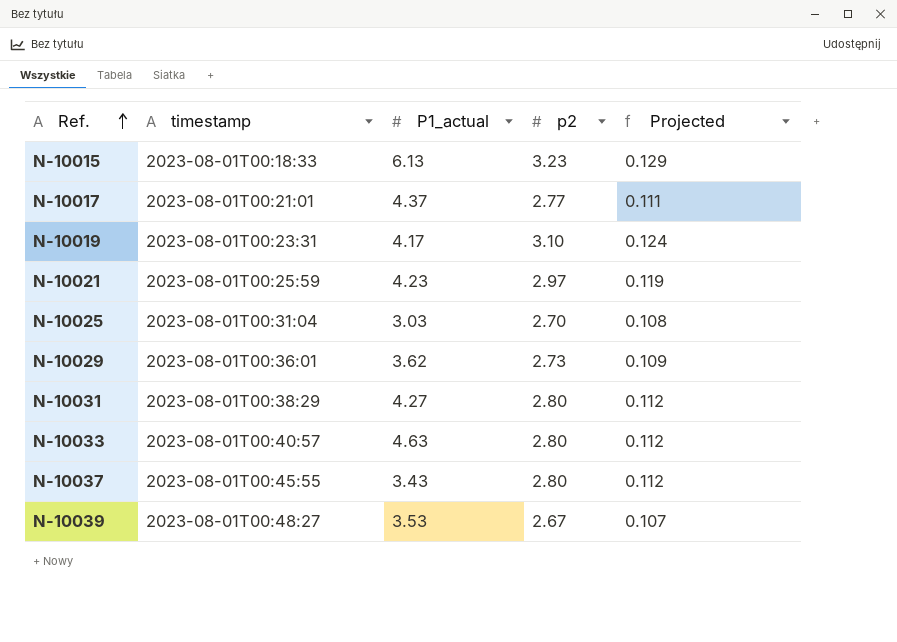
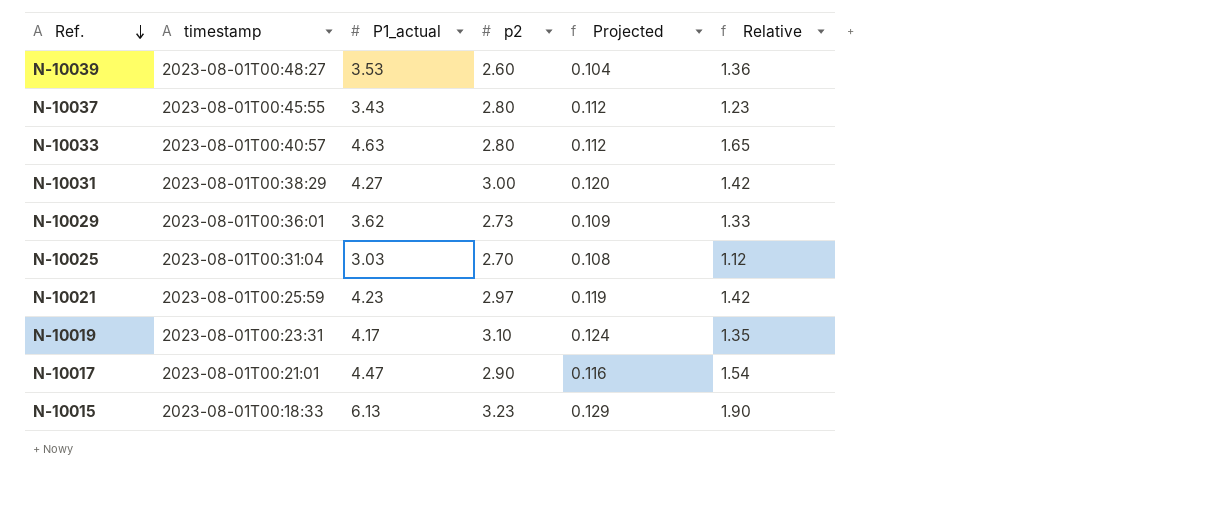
row order: Ref. ascending -> Ref. descending
column Relative | formula: none -> [P1_actual] / [p2]
N-10039 | p2: 2.67 -> 2.60
N-10039 | Projected: 0.107 -> 0.104
N-10031 | p2: 2.80 -> 3.00
N-10031 | Projected: 0.112 -> 0.120
N-10017 | P1_actual: 4.37 -> 4.47
N-10017 | p2: 2.77 -> 2.90
N-10017 | Projected: 0.111 -> 0.116

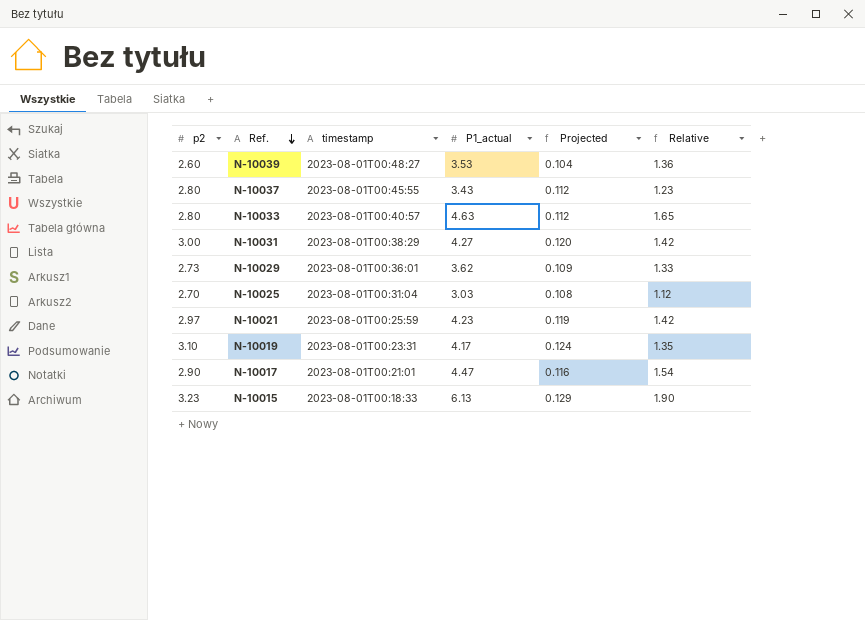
column p2 | position: 4 -> 1

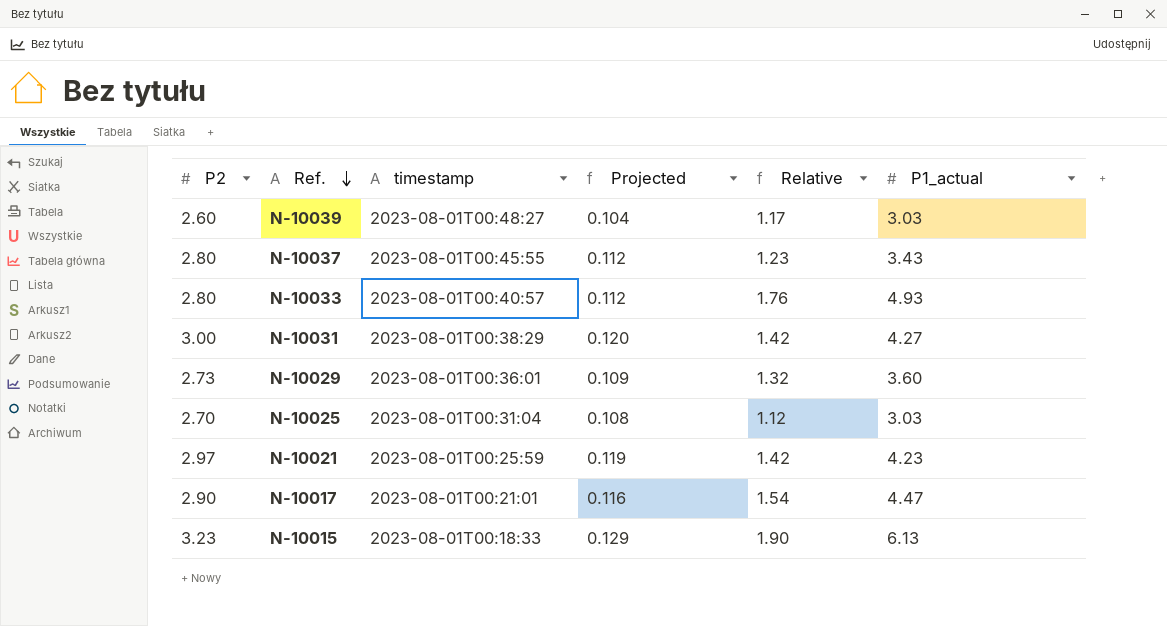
column name: p2 -> P2
column P1_actual | position: 4 -> 6
row N-10019: 3.10 | 2023-08-01T00:23:31 | 4.17 | 0.124 | 1.35 -> none
N-10039 | Relative: 1.36 -> 1.17
N-10039 | P1_actual: 3.53 -> 3.03
N-10033 | Relative: 1.65 -> 1.76
N-10033 | P1_actual: 4.63 -> 4.93
N-10029 | Relative: 1.33 -> 1.32
N-10029 | P1_actual: 3.62 -> 3.60

